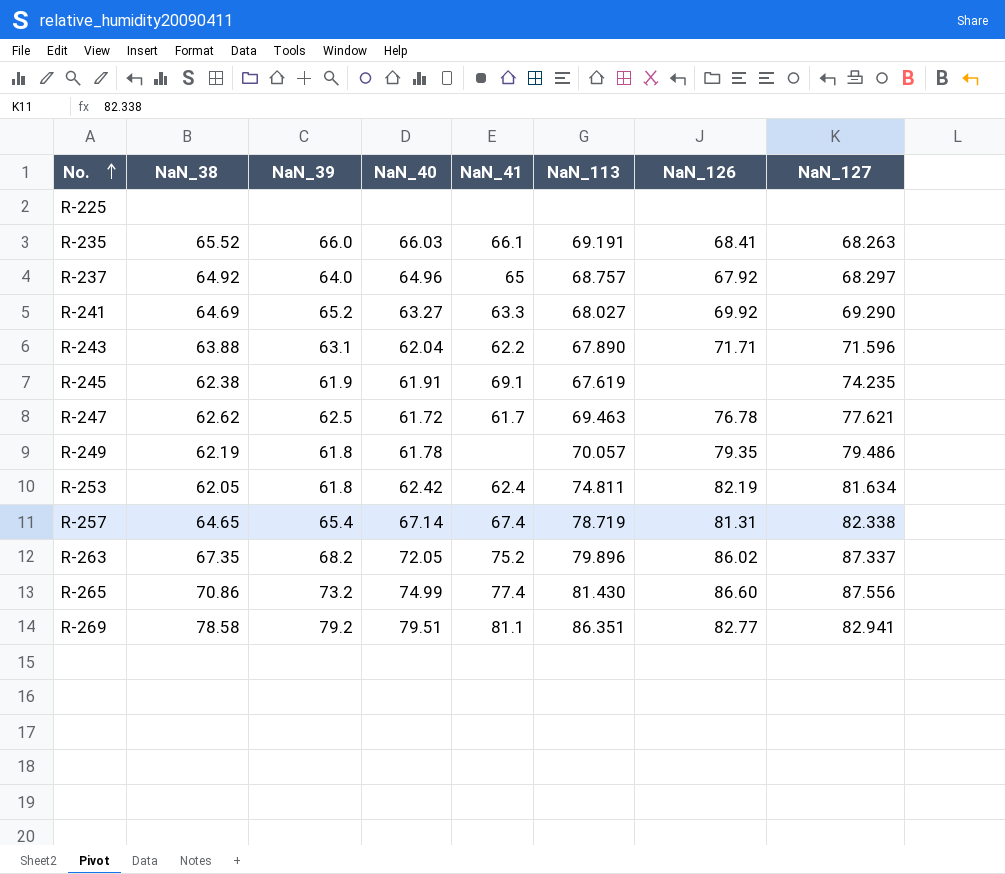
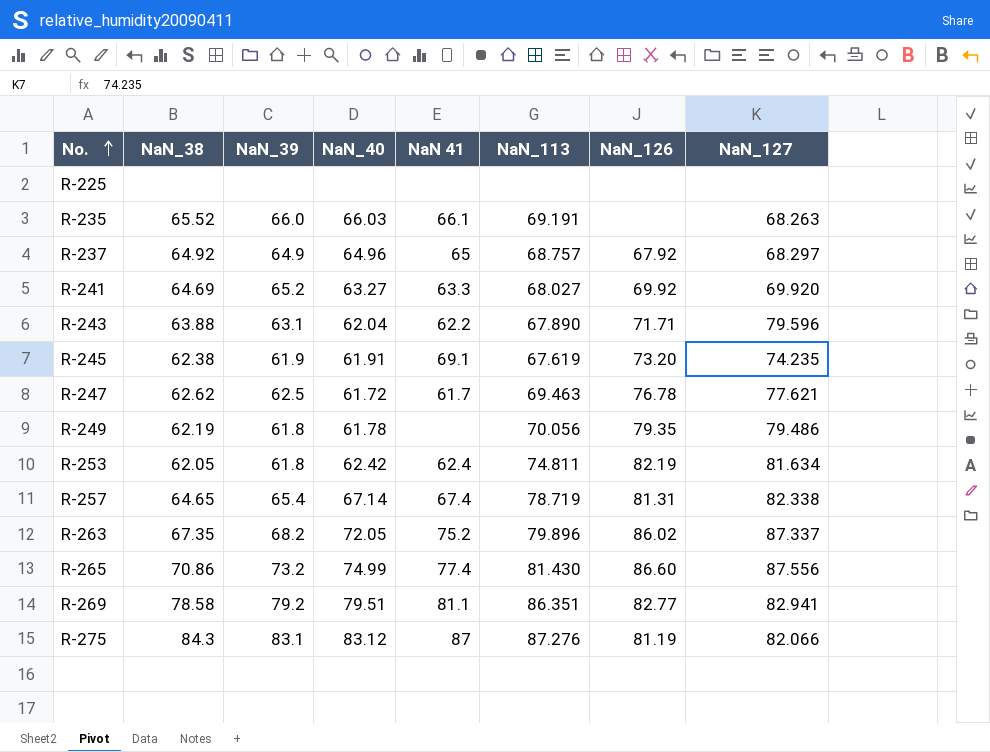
column name: NaN_41 -> NaN 41
R-235 | NaN_126: 68.41 -> none
R-237 | NaN_39: 64.0 -> 64.9
R-241 | NaN_127: 69.290 -> 69.920
R-243 | NaN_127: 71.596 -> 79.596
R-245 | NaN_126: none -> 73.20
R-249 | NaN_113: 70.057 -> 70.056
row R-275: none -> 84.3 | 83.1 | 83.12 | 87 | 87.276 | 81.19 | 82.066

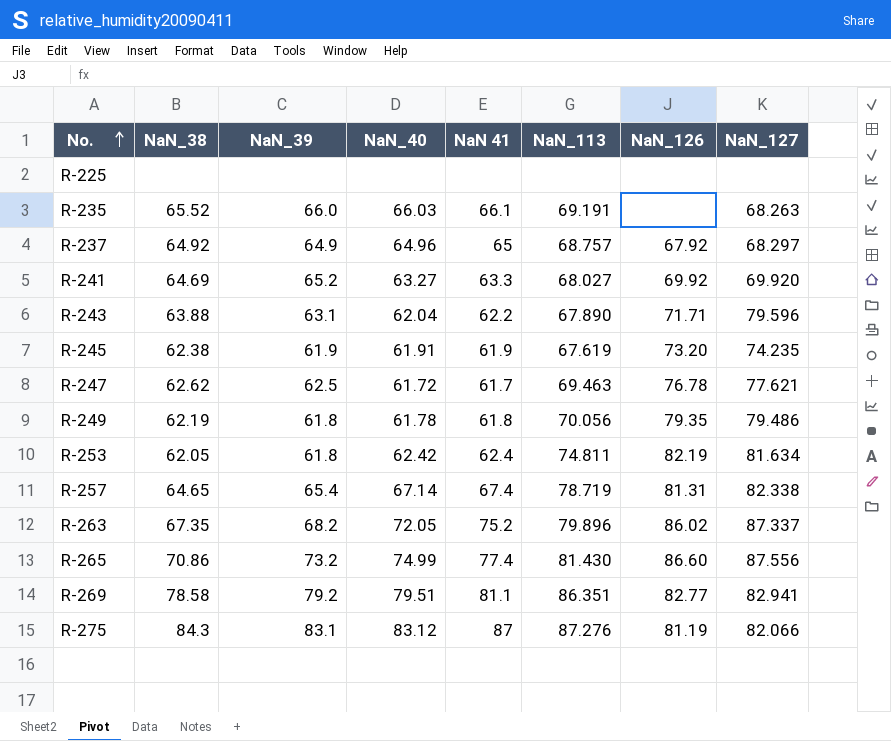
R-245 | NaN 41: 69.1 -> 61.9
R-249 | NaN 41: none -> 61.8

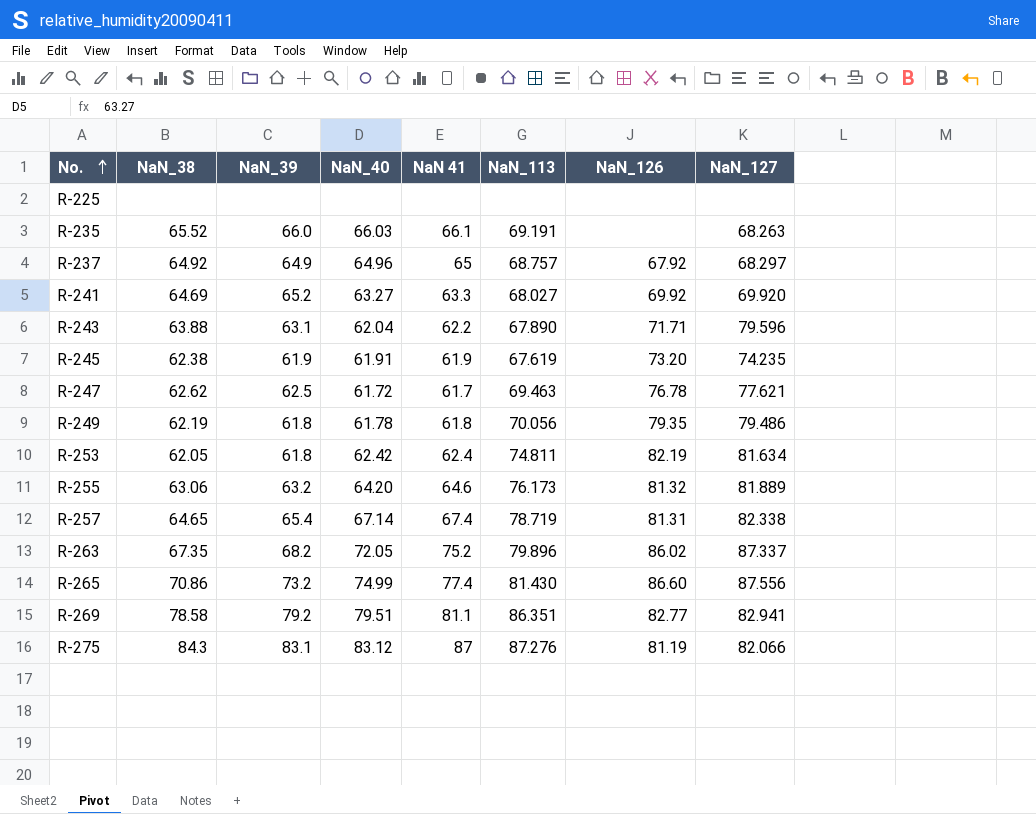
row R-255: none -> 63.06 | 63.2 | 64.20 | 64.6 | 76.173 | 81.32 | 81.889

